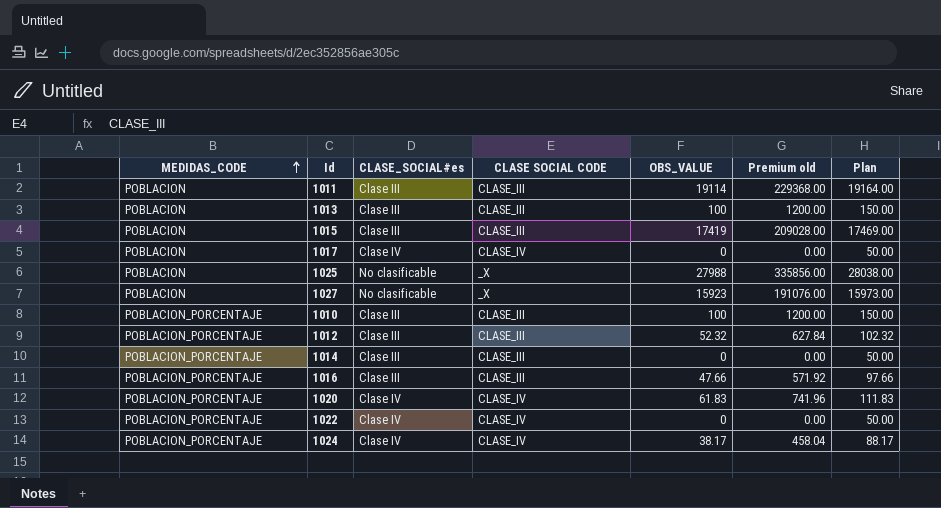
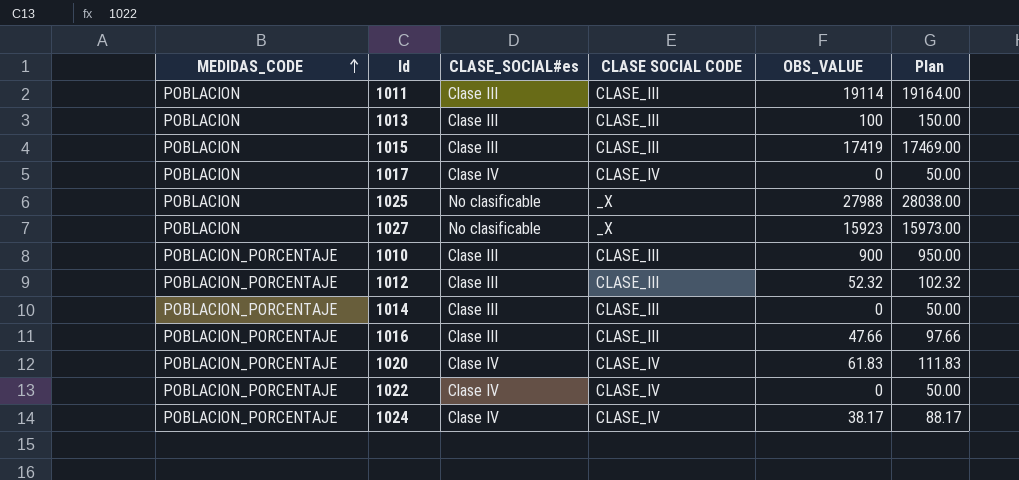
column Premium old | formula: [OBS_VALUE] * 12 -> none
1010 | OBS_VALUE: 100 -> 900
1010 | Plan: 150.00 -> 950.00

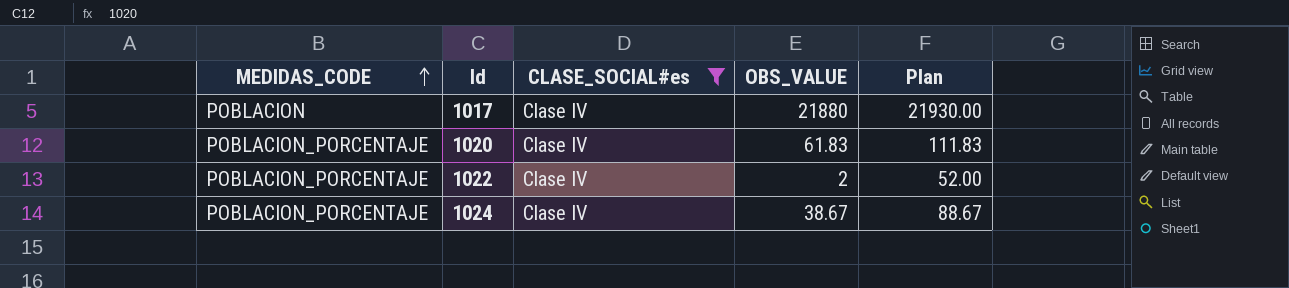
filter: none -> CLASE_SOCIAL#es = Clase IV
column CLASE SOCIAL CODE | position: 4 -> none
1017 | OBS_VALUE: 0 -> 21880
1017 | Plan: 50.00 -> 21930.00
1022 | OBS_VALUE: 0 -> 2
1022 | Plan: 50.00 -> 52.00
1024 | OBS_VALUE: 38.17 -> 38.67
1024 | Plan: 88.17 -> 88.67

